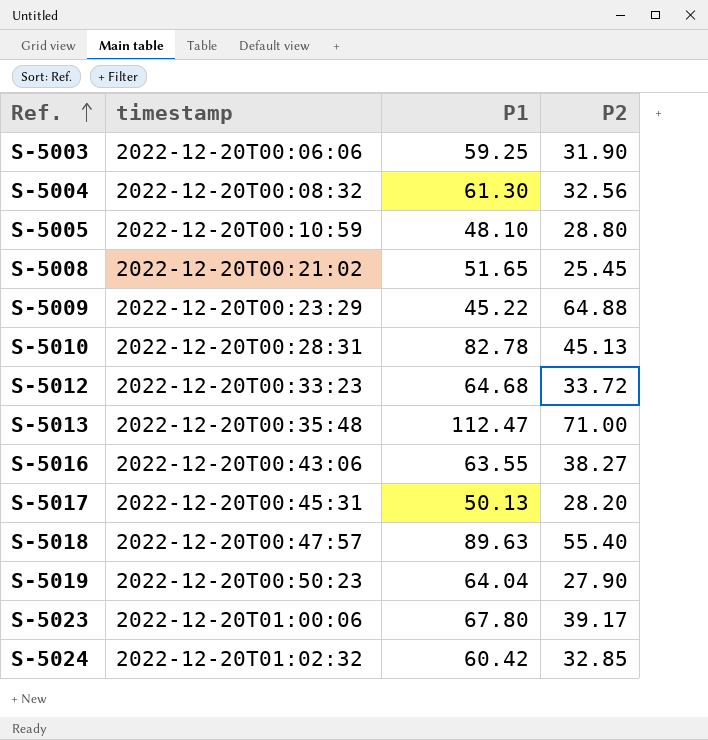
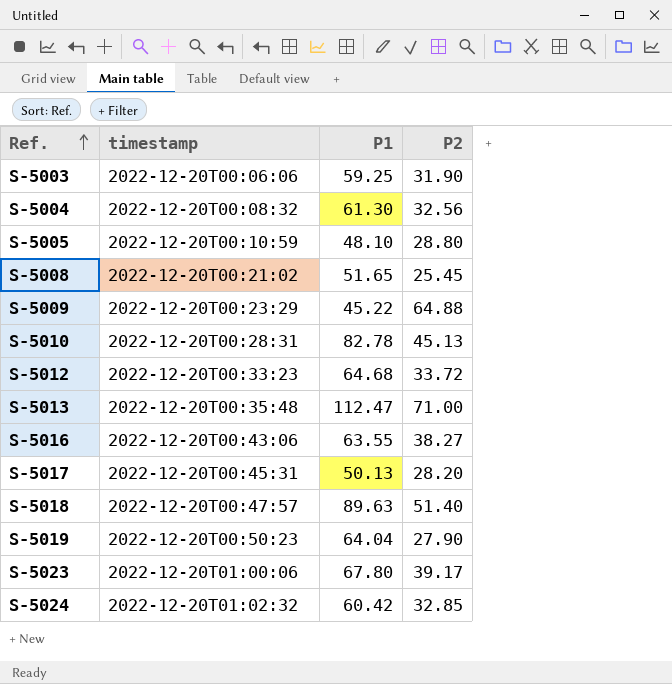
S-5018 | P2: 55.40 -> 51.40

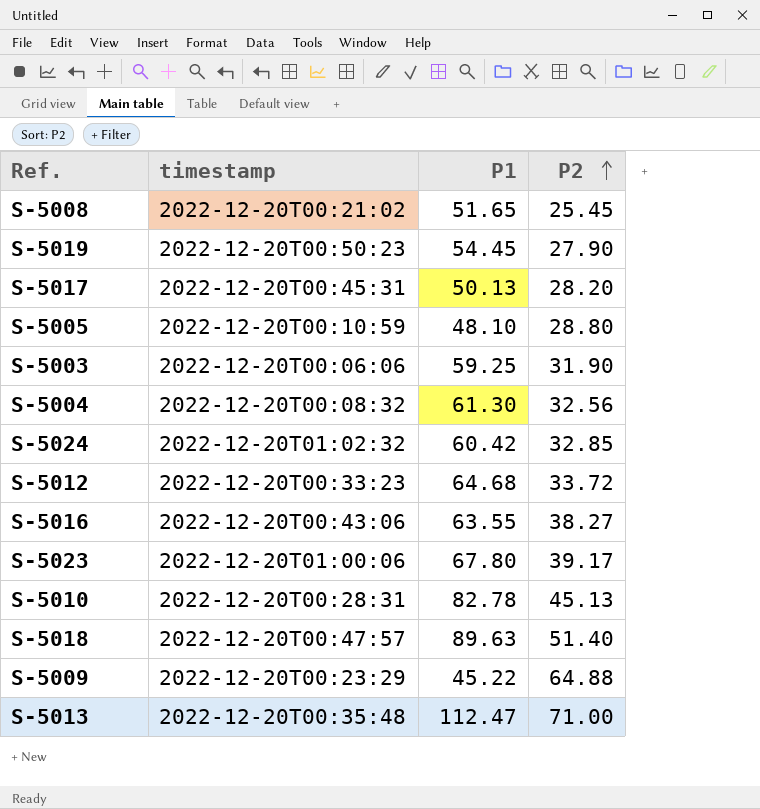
row order: Ref. ascending -> P2 ascending
S-5019 | P1: 64.04 -> 54.45

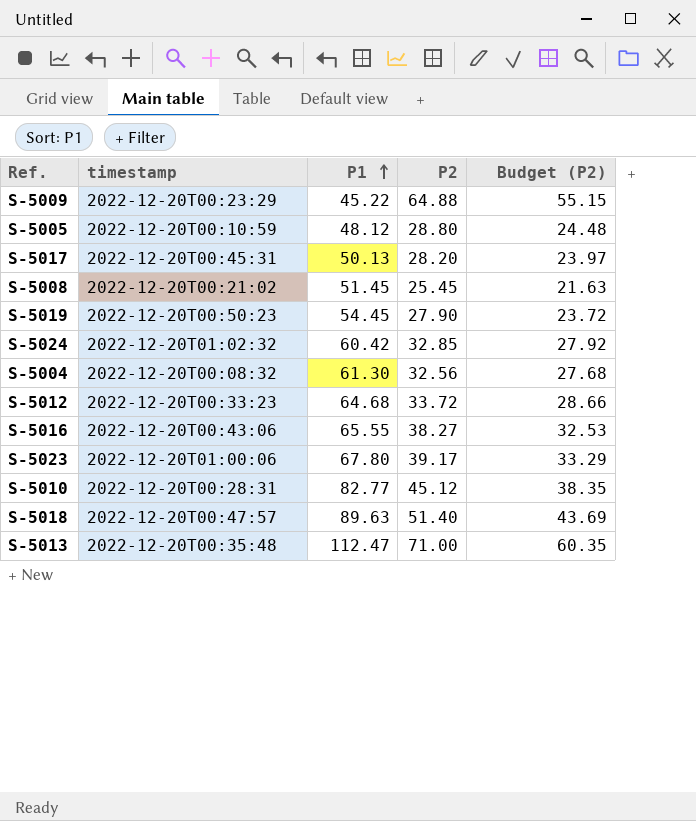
row order: P2 ascending -> P1 ascending
column Budget (P2) | formula: none -> [P2] * 0.85
row S-5003: 2022-12-20T00:06:06 | 59.25 | 31.90 -> none
S-5005 | P1: 48.10 -> 48.12
S-5008 | P1: 51.65 -> 51.45
S-5016 | P1: 63.55 -> 65.55
S-5010 | P1: 82.78 -> 82.77
S-5010 | P2: 45.13 -> 45.12

